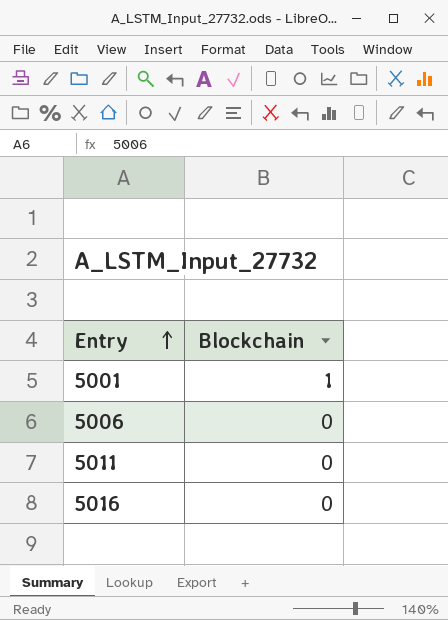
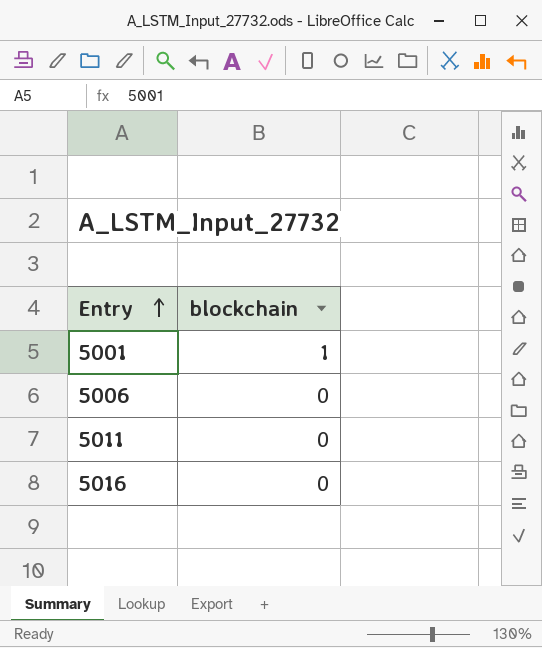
column name: Blockchain -> blockchain

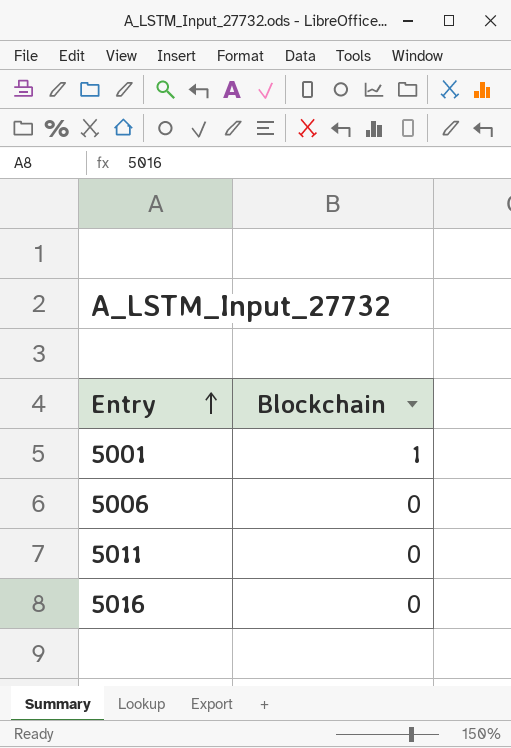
column name: blockchain -> Blockchain

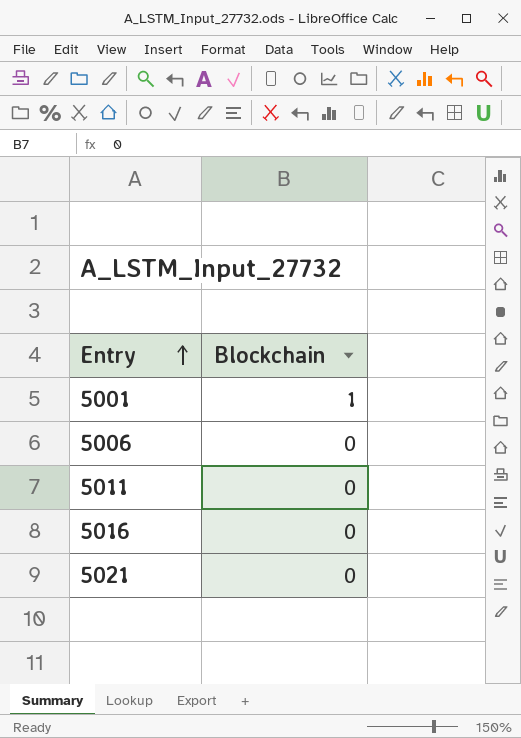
row 5021: none -> 0

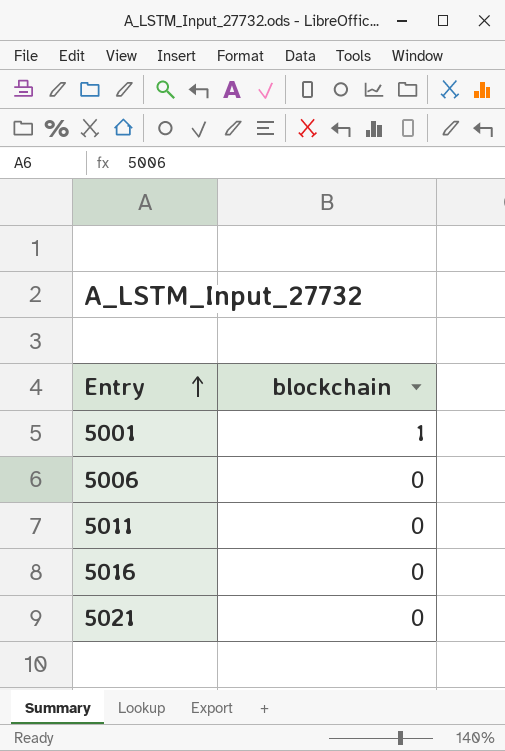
column name: Blockchain -> blockchain

